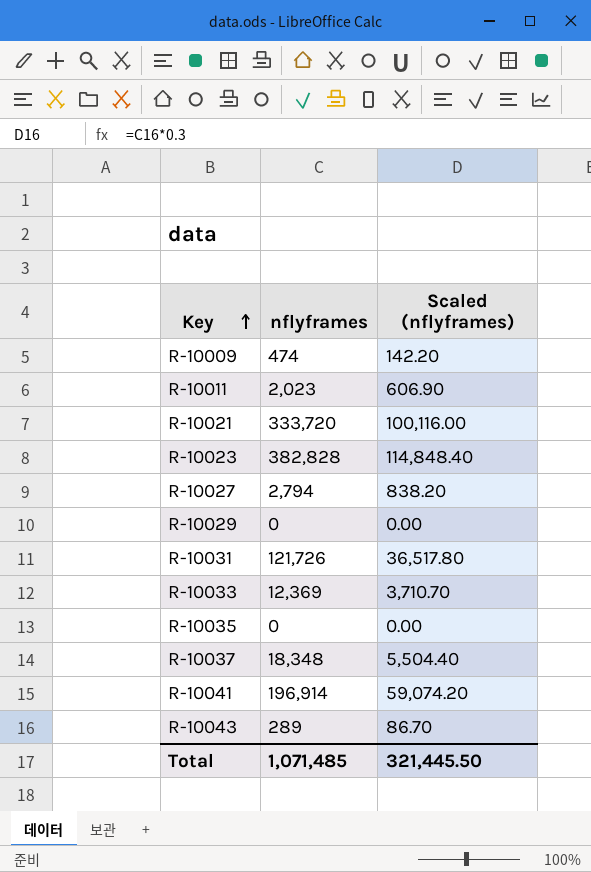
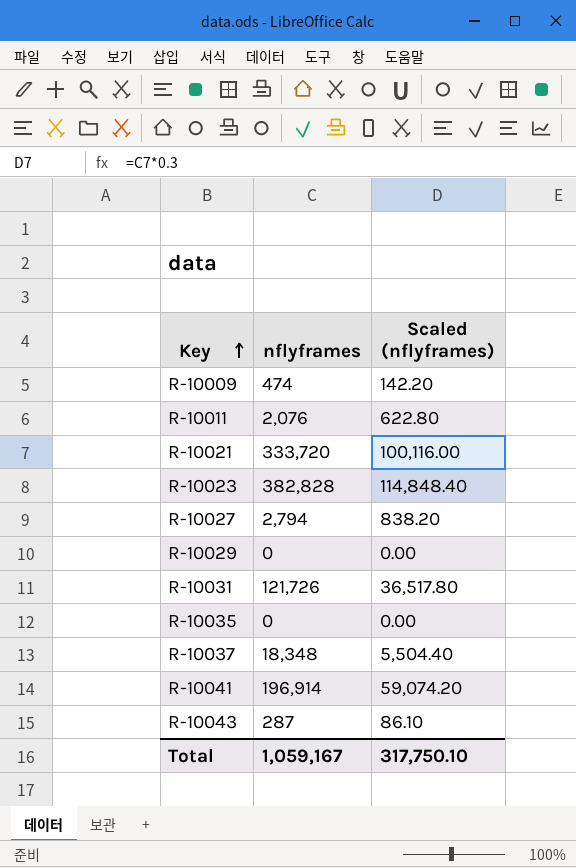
row R-10033: 12,369 | 3,710.70 -> none
R-10011 | nflyframes: 2,023 -> 2,076
R-10011 | Scaled (nflyframes): 606.90 -> 622.80
R-10043 | nflyframes: 289 -> 287
R-10043 | Scaled (nflyframes): 86.70 -> 86.10
Total | nflyframes: 1,071,485 -> 1,059,167
Total | Scaled (nflyframes): 321,445.50 -> 317,750.10

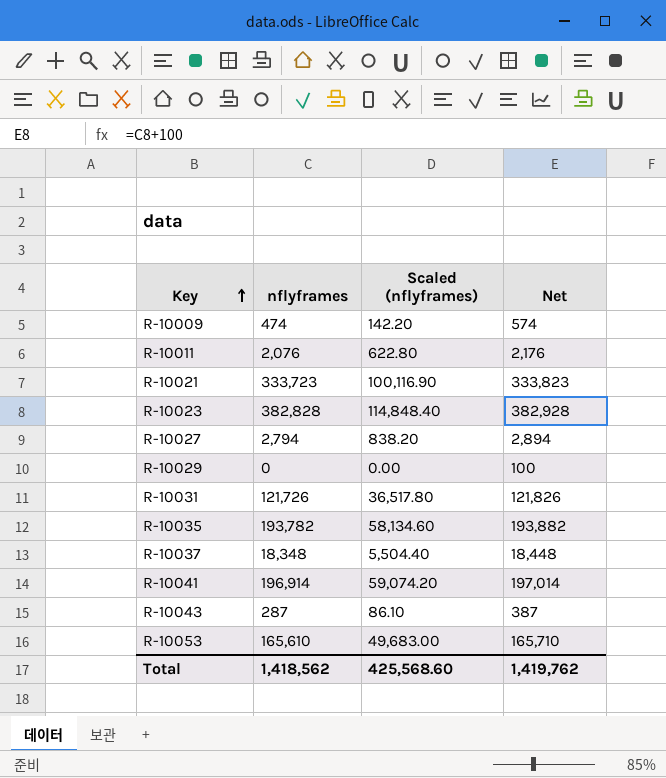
column Net | formula: none -> [nflyframes] + 100
R-10021 | nflyframes: 333,720 -> 333,723
R-10021 | Scaled (nflyframes): 100,116.00 -> 100,116.90
R-10035 | nflyframes: 0 -> 193,782
R-10035 | Scaled (nflyframes): 0.00 -> 58,134.60
row R-10053: none -> 165,610 | 49,683.00 | 165,710
Total | nflyframes: 1,059,167 -> 1,418,562
Total | Scaled (nflyframes): 317,750.10 -> 425,568.60

